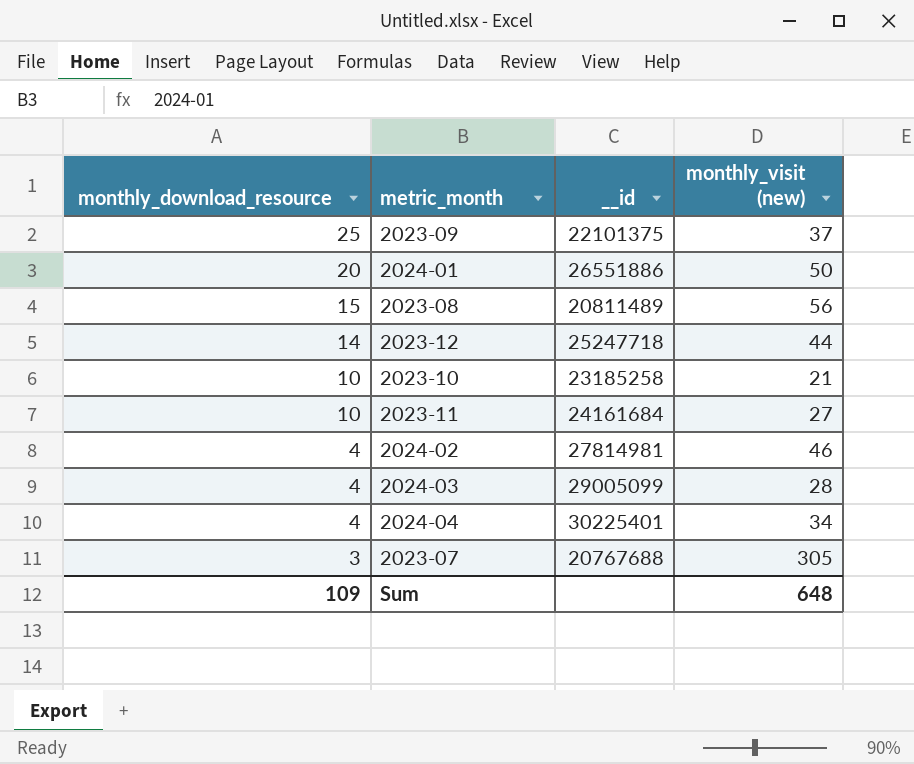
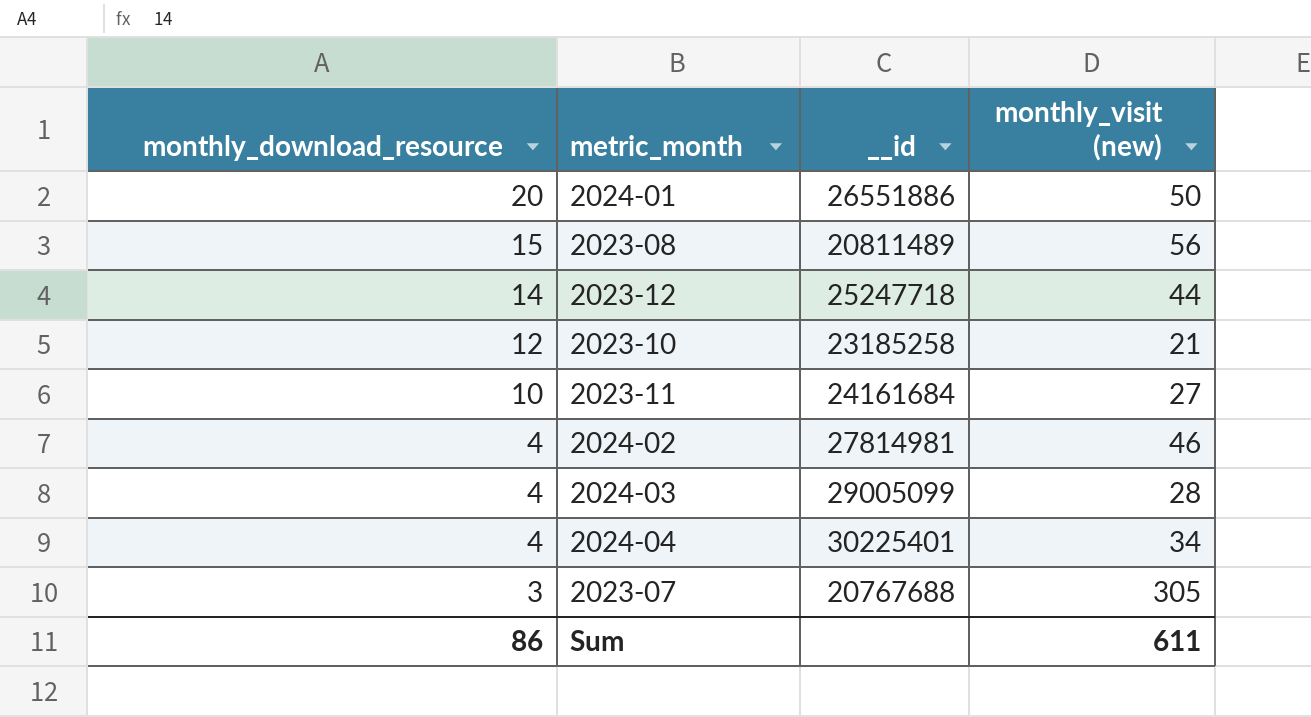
row 2023-09: 25 | 22101375 | 37 -> none
2023-10 | monthly_download_resource: 10 -> 12
Sum | monthly_download_resource: 109 -> 86
Sum | monthly_visit (new): 648 -> 611

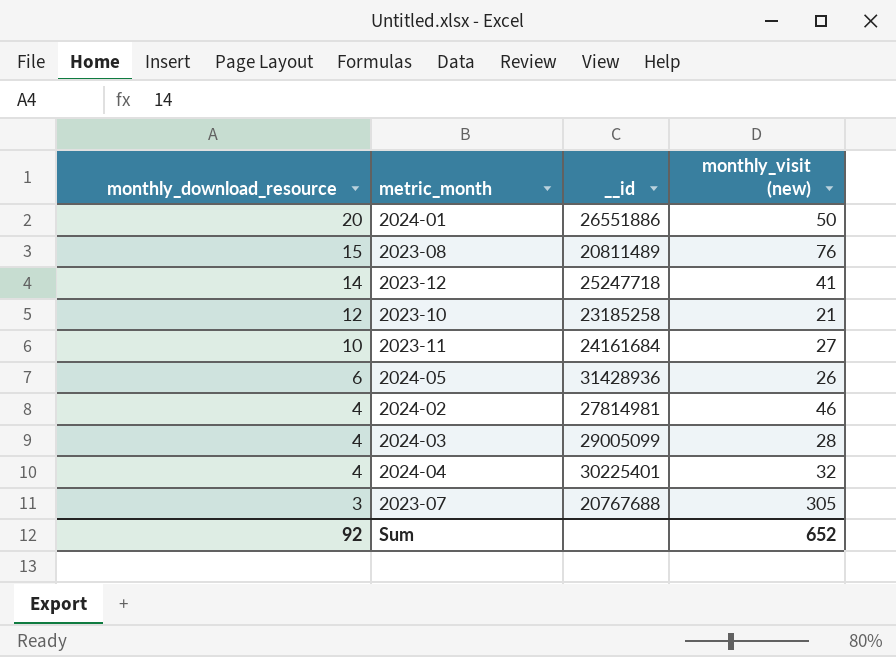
2023-08 | monthly_visit (new): 56 -> 76
2023-12 | monthly_visit (new): 44 -> 41
row 2024-05: none -> 6 | 31428936 | 26
2024-04 | monthly_visit (new): 34 -> 32
Sum | monthly_download_resource: 86 -> 92
Sum | monthly_visit (new): 611 -> 652

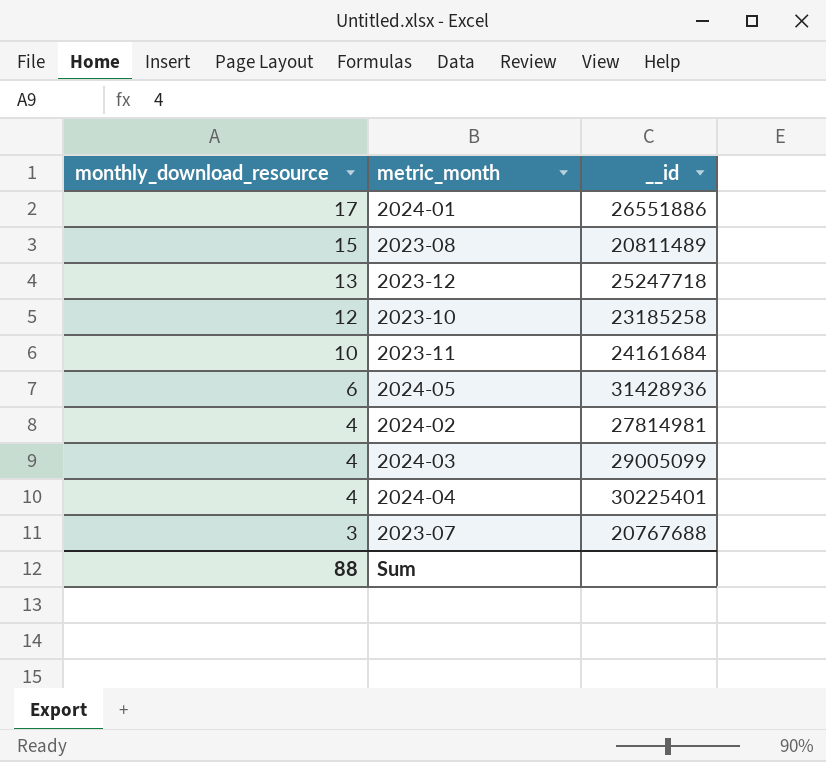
column monthly_visit (new) | position: 4 -> none
2024-01 | monthly_download_resource: 20 -> 17
2023-12 | monthly_download_resource: 14 -> 13
Sum | monthly_download_resource: 92 -> 88

